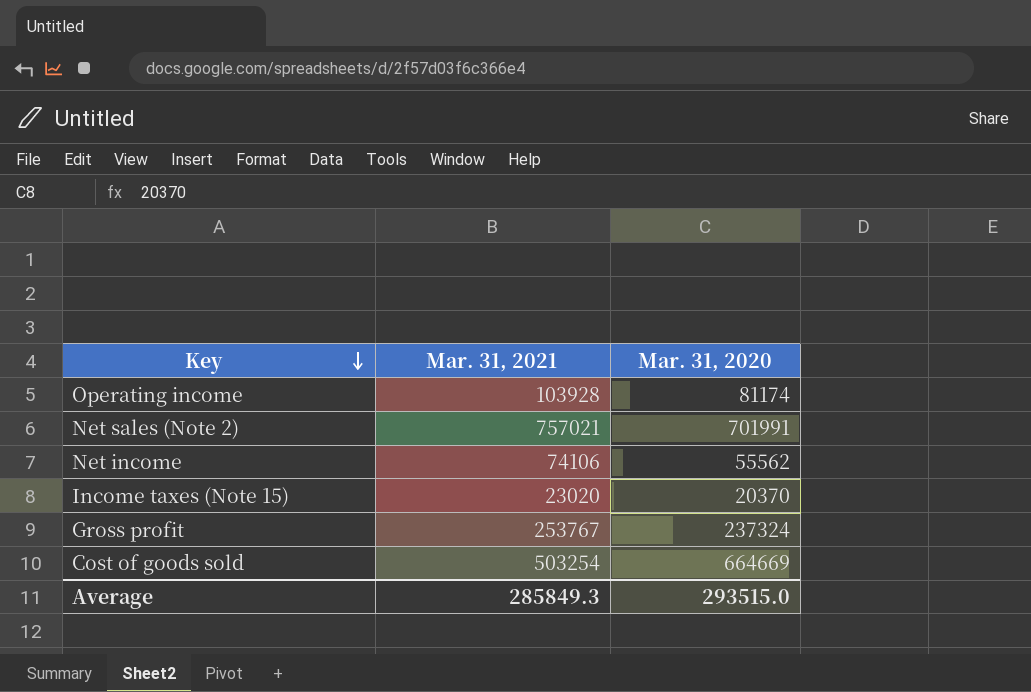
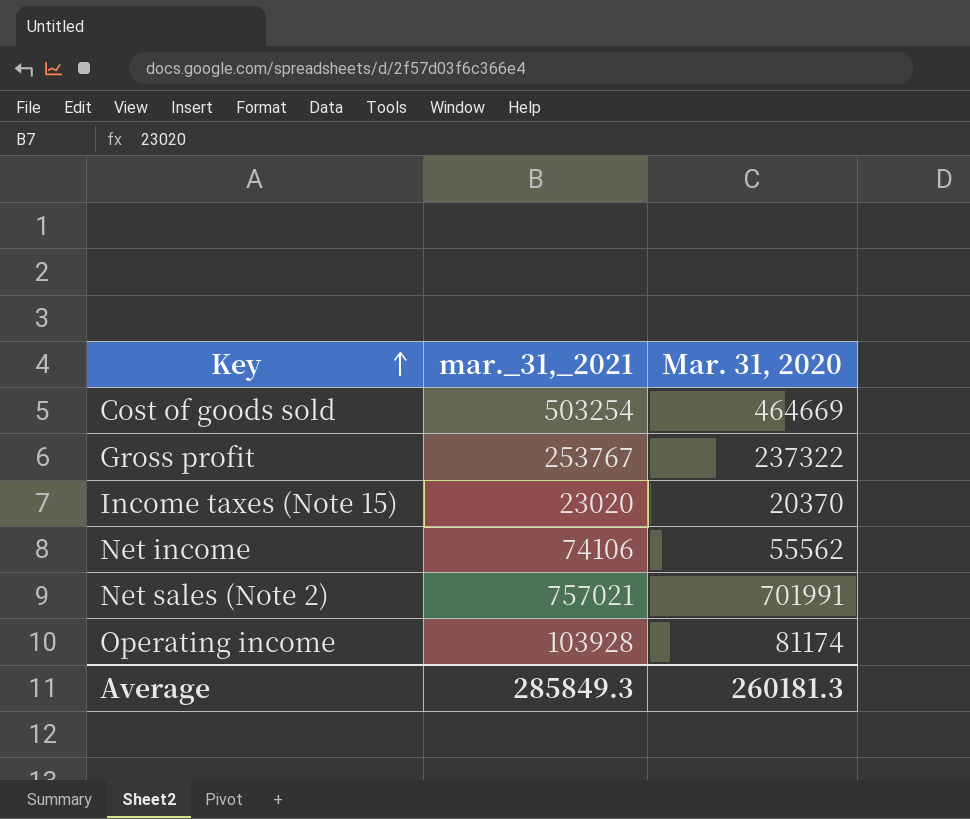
row order: Key descending -> Key ascending
column name: Mar. 31, 2021 -> mar._31,_2021
Cost of goods sold | Mar. 31, 2020: 664669 -> 464669
Gross profit | Mar. 31, 2020: 237324 -> 237322
Average | Mar. 31, 2020: 293515.0 -> 260181.3

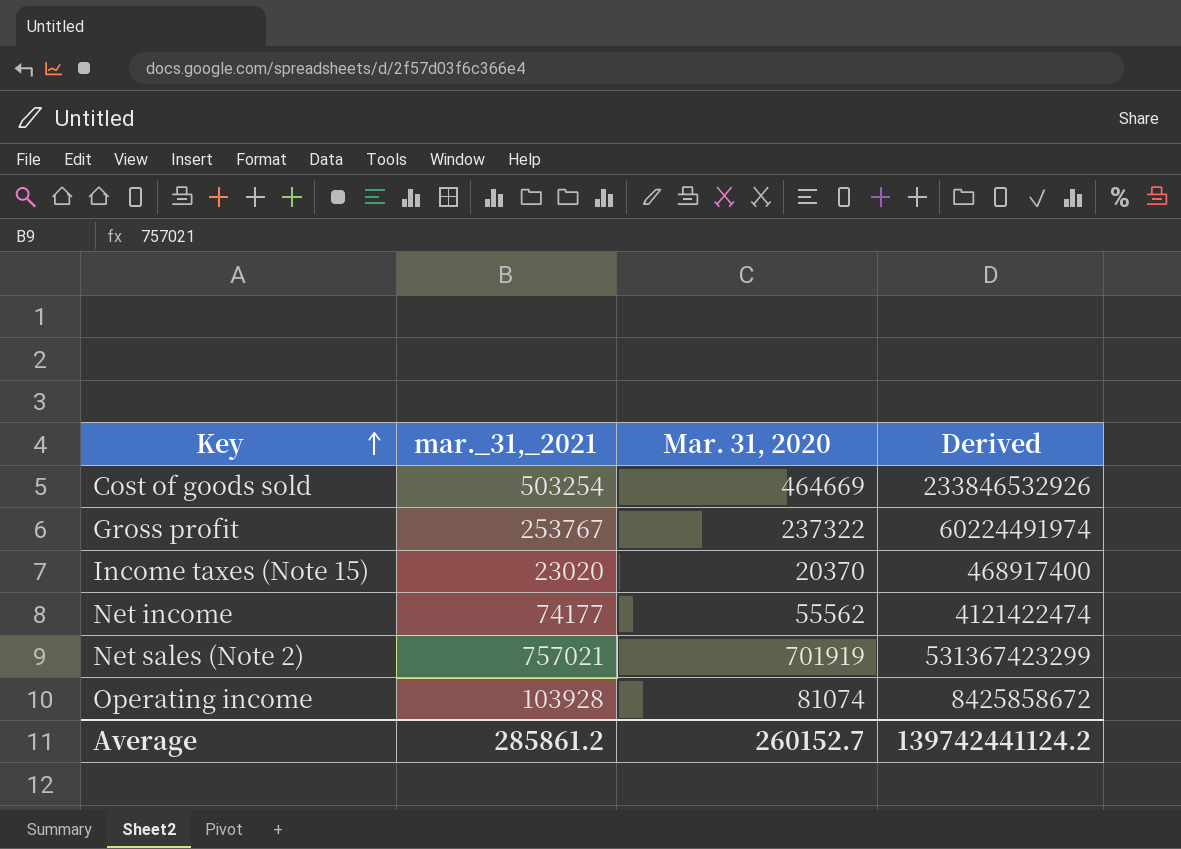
column Derived | formula: none -> [mar._31,_2021] * [Mar. 31, 2020]
Net income | mar._31,_2021: 74106 -> 74177
Net sales (Note 2) | Mar. 31, 2020: 701991 -> 701919
Operating income | Mar. 31, 2020: 81174 -> 81074
Average | mar._31,_2021: 285849.3 -> 285861.2
Average | Mar. 31, 2020: 260181.3 -> 260152.7

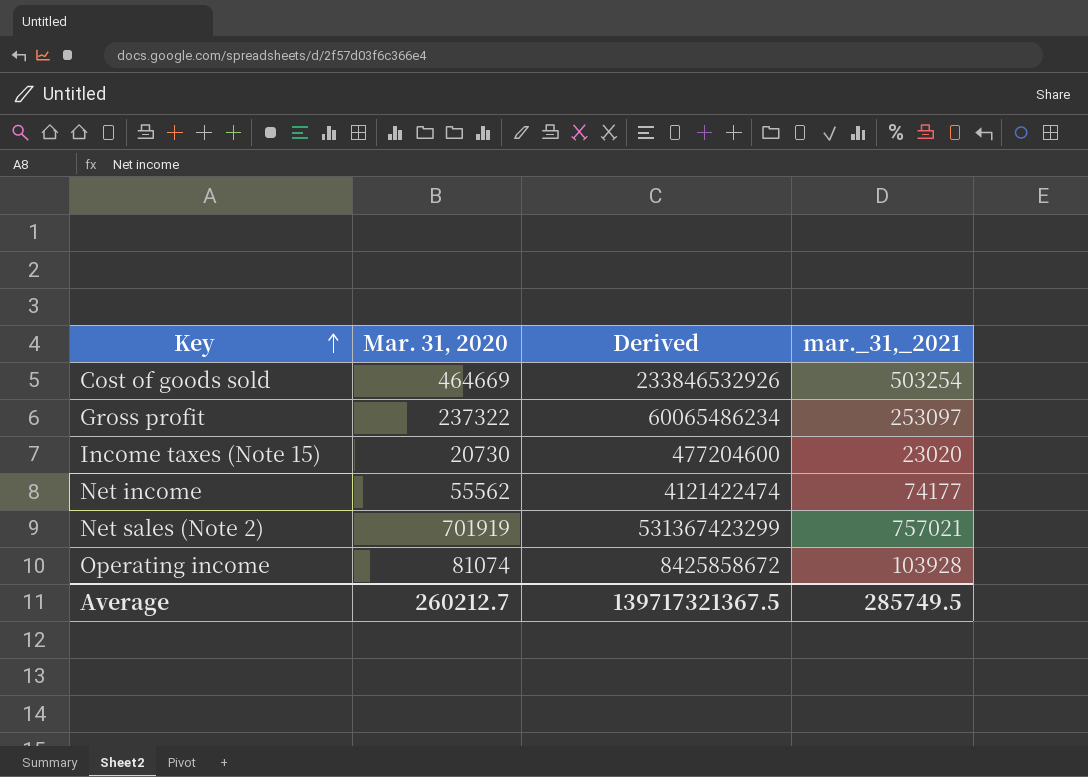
column mar._31,_2021 | position: 2 -> 4
Gross profit | Derived: 60224491974 -> 60065486234
Gross profit | mar._31,_2021: 253767 -> 253097
Income taxes (Note 15) | Mar. 31, 2020: 20370 -> 20730
Income taxes (Note 15) | Derived: 468917400 -> 477204600
Average | Mar. 31, 2020: 260152.7 -> 260212.7
Average | Derived: 139742441124.2 -> 139717321367.5
Average | mar._31,_2021: 285861.2 -> 285749.5

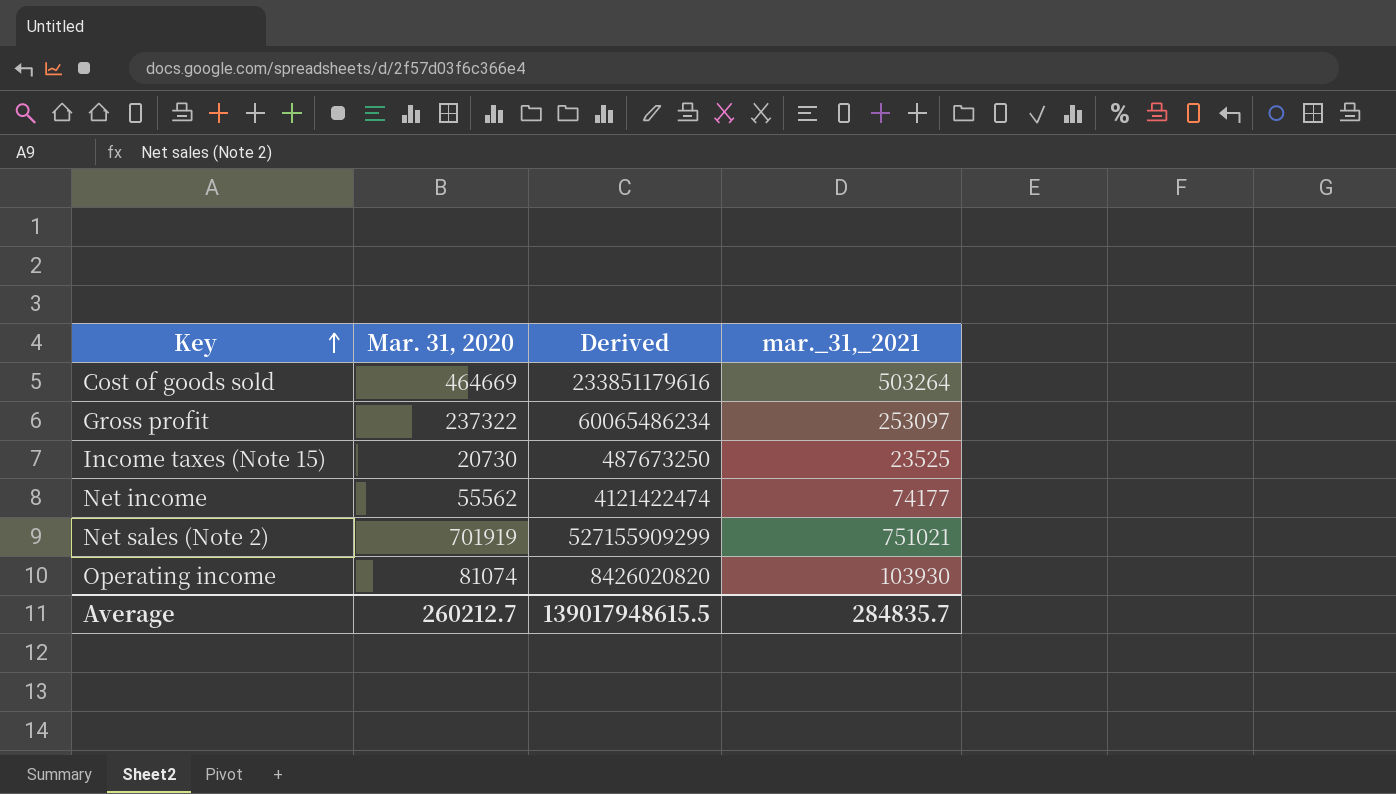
Cost of goods sold | Derived: 233846532926 -> 233851179616
Cost of goods sold | mar._31,_2021: 503254 -> 503264
Income taxes (Note 15) | Derived: 477204600 -> 487673250
Income taxes (Note 15) | mar._31,_2021: 23020 -> 23525
Net sales (Note 2) | Derived: 531367423299 -> 527155909299
Net sales (Note 2) | mar._31,_2021: 757021 -> 751021
Operating income | Derived: 8425858672 -> 8426020820
Operating income | mar._31,_2021: 103928 -> 103930
Average | Derived: 139717321367.5 -> 139017948615.5
Average | mar._31,_2021: 285749.5 -> 284835.7

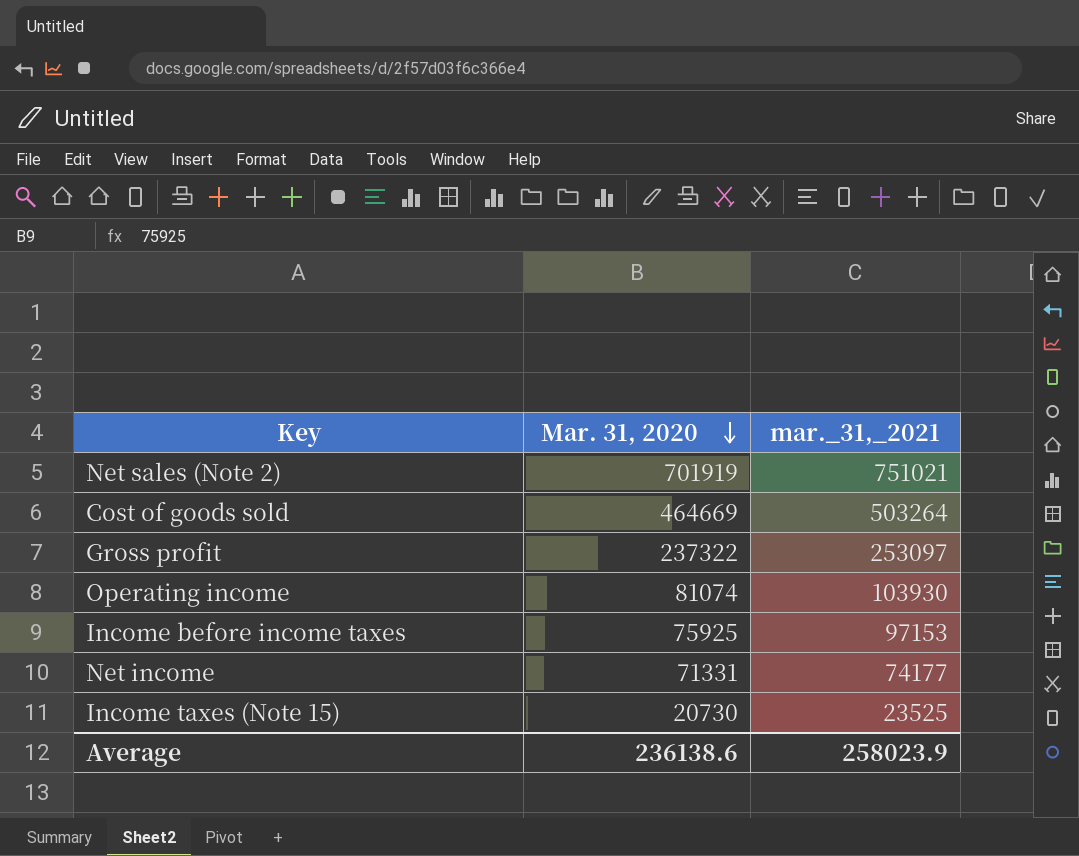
row order: Key ascending -> Mar. 31, 2020 descending
column Derived | formula: [Mar. 31, 2020] * [mar._31,_2021] -> none
row Income before income taxes: none -> 75925 | 97153
Net income | Mar. 31, 2020: 55562 -> 71331
Average | Mar. 31, 2020: 260212.7 -> 236138.6
Average | mar._31,_2021: 284835.7 -> 258023.9

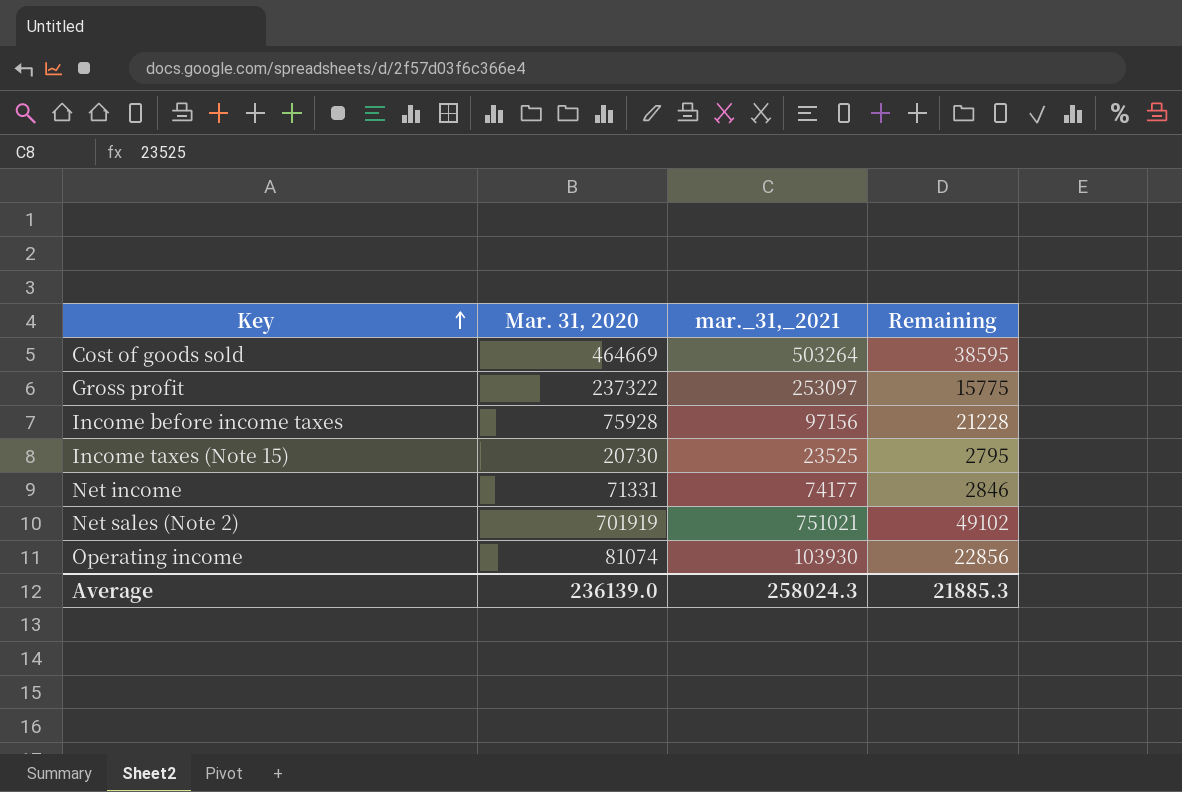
row order: Mar. 31, 2020 descending -> Key ascending
column Remaining | formula: none -> [mar._31,_2021] - [Mar. 31, 2020]
Income before income taxes | Mar. 31, 2020: 75925 -> 75928
Income before income taxes | mar._31,_2021: 97153 -> 97156
Average | Mar. 31, 2020: 236138.6 -> 236139.0
Average | mar._31,_2021: 258023.9 -> 258024.3

